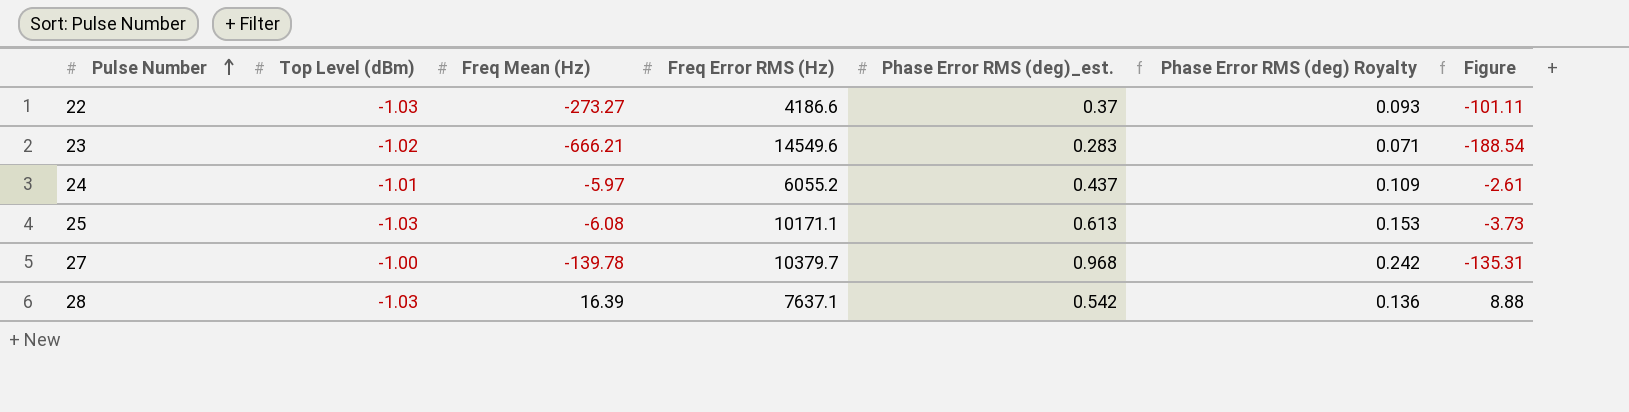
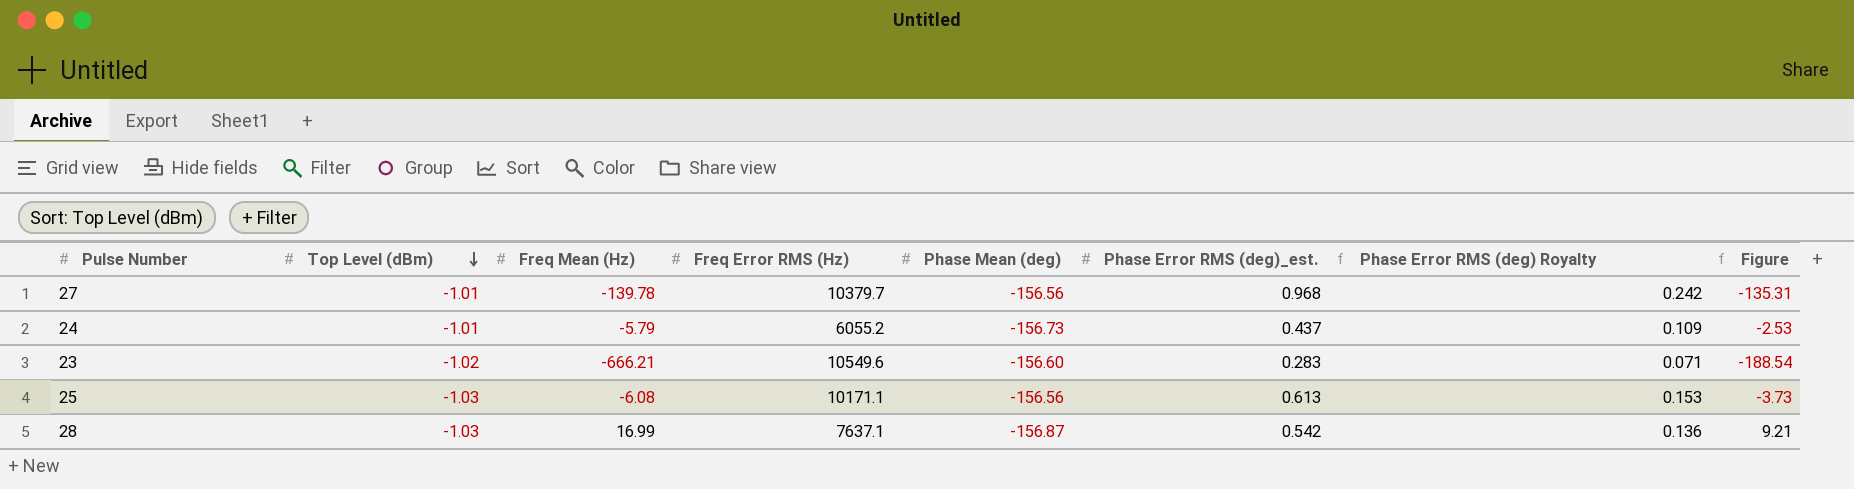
row order: Pulse Number ascending -> Top Level (dBm) descending
column Phase Mean (deg) | position: none -> 5
row 22: -1.03 | -273.27 | 4186.6 | 0.37 | 0.093 | -101.11 -> none
27 | Top Level (dBm): -1.00 -> -1.01
24 | Freq Mean (Hz): -5.97 -> -5.79
24 | Figure: -2.61 -> -2.53
23 | Freq Error RMS (Hz): 14549.6 -> 10549.6
28 | Freq Mean (Hz): 16.39 -> 16.99
28 | Figure: 8.88 -> 9.21

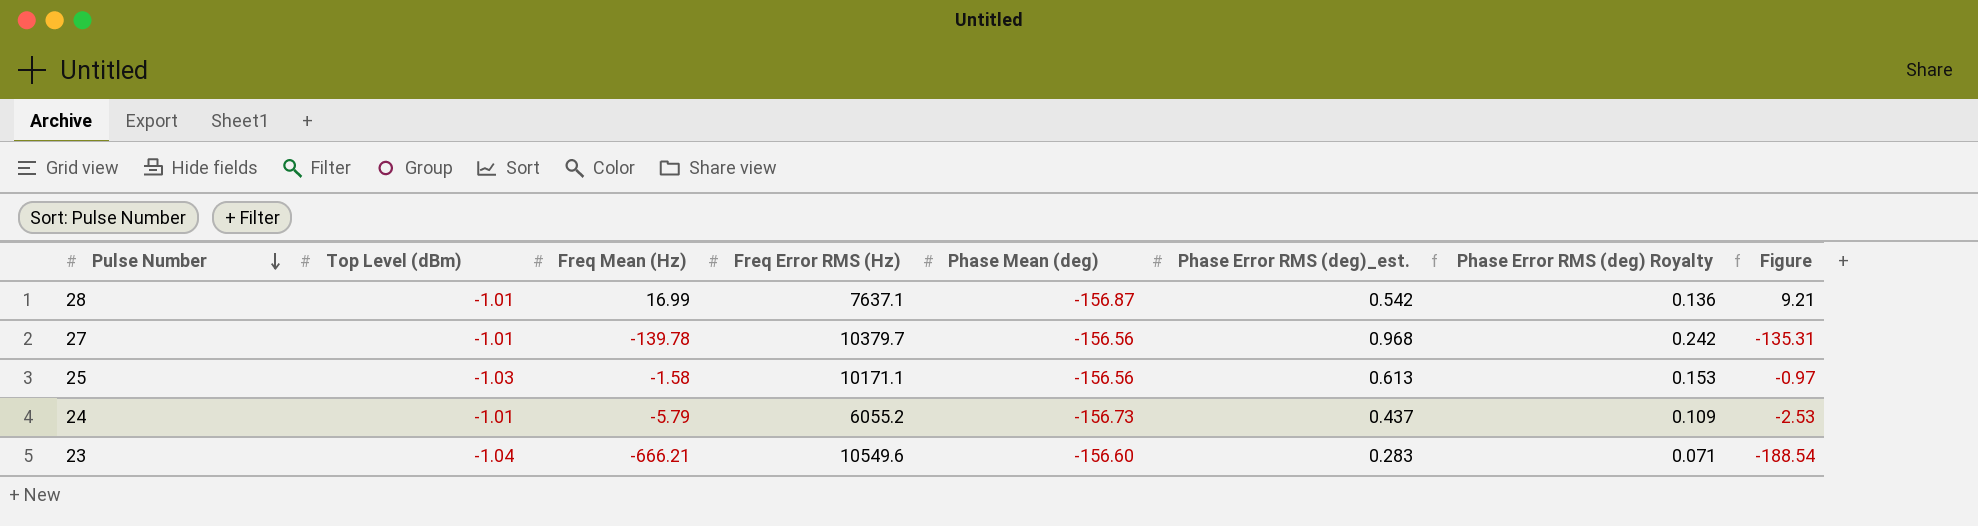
row order: Top Level (dBm) descending -> Pulse Number descending
28 | Top Level (dBm): -1.03 -> -1.01
25 | Freq Mean (Hz): -6.08 -> -1.58
25 | Figure: -3.73 -> -0.97
23 | Top Level (dBm): -1.02 -> -1.04

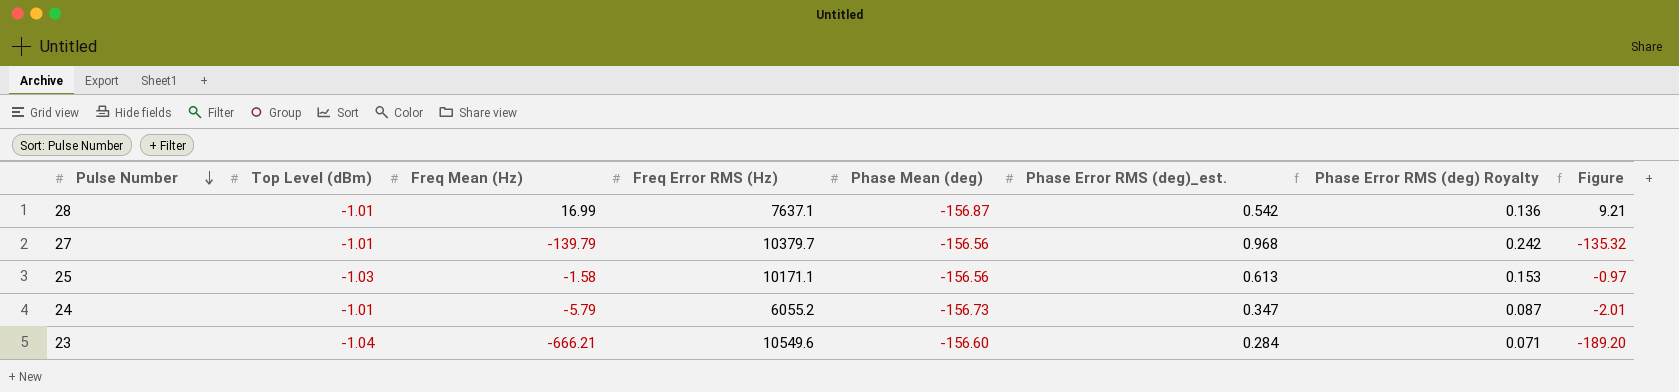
27 | Freq Mean (Hz): -139.78 -> -139.79
27 | Figure: -135.31 -> -135.32
24 | Phase Error RMS (deg)_est.: 0.437 -> 0.347
24 | Phase Error RMS (deg) Royalty: 0.109 -> 0.087
24 | Figure: -2.53 -> -2.01
23 | Phase Error RMS (deg)_est.: 0.283 -> 0.284
23 | Figure: -188.54 -> -189.20

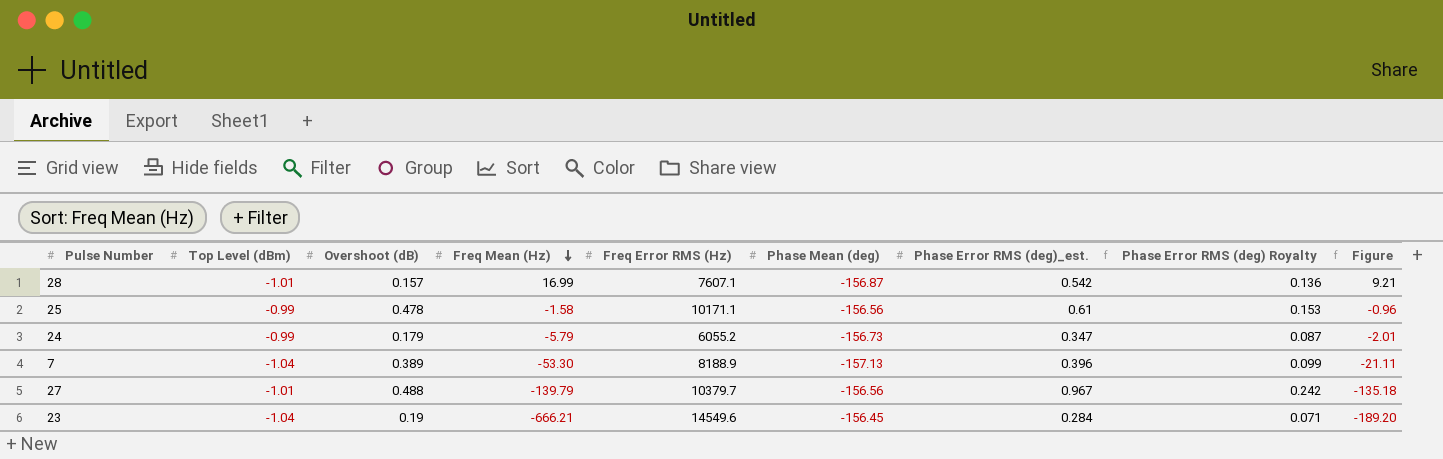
row order: Pulse Number descending -> Freq Mean (Hz) descending
column Overshoot (dB) | position: none -> 3
28 | Freq Error RMS (Hz): 7637.1 -> 7607.1
25 | Top Level (dBm): -1.03 -> -0.99
25 | Phase Error RMS (deg)_est.: 0.613 -> 0.61
25 | Figure: -0.97 -> -0.96
24 | Top Level (dBm): -1.01 -> -0.99
row 7: none -> -1.04 | 0.389 | -53.30 | 8188.9 | -157.13 | 0.396 | 0.099 | -21.11
27 | Phase Error RMS (deg)_est.: 0.968 -> 0.967
27 | Figure: -135.32 -> -135.18
23 | Freq Error RMS (Hz): 10549.6 -> 14549.6
23 | Phase Mean (deg): -156.60 -> -156.45

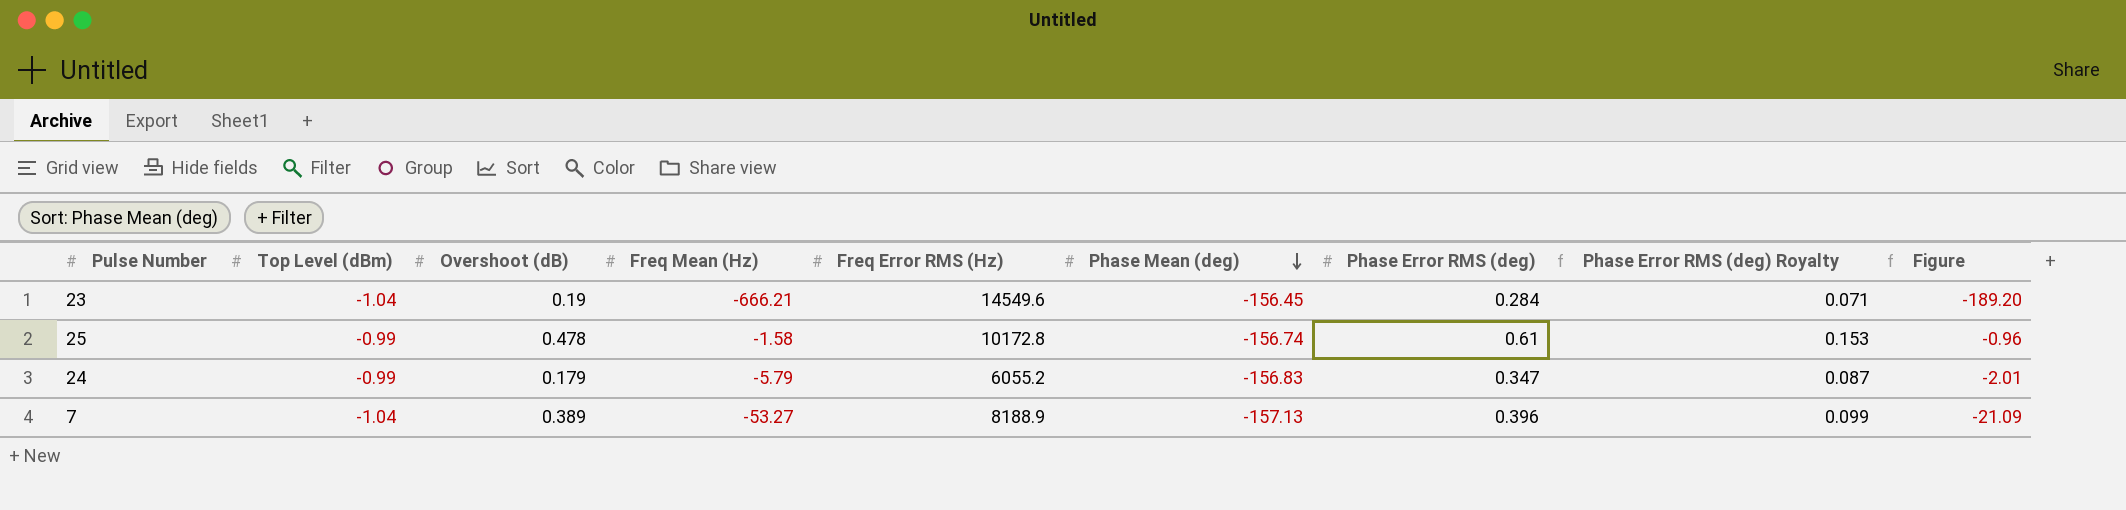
row order: Freq Mean (Hz) descending -> Phase Mean (deg) descending
column name: Phase Error RMS (deg)_est. -> Phase Error RMS (deg)
row 28: -1.01 | 0.157 | 16.99 | 7607.1 | -156.87 | 0.542 | 0.136 | 9.21 -> none
row 27: -1.01 | 0.488 | -139.79 | 10379.7 | -156.56 | 0.967 | 0.242 | -135.18 -> none
25 | Freq Error RMS (Hz): 10171.1 -> 10172.8
25 | Phase Mean (deg): -156.56 -> -156.74
24 | Phase Mean (deg): -156.73 -> -156.83
7 | Freq Mean (Hz): -53.30 -> -53.27
7 | Figure: -21.11 -> -21.09

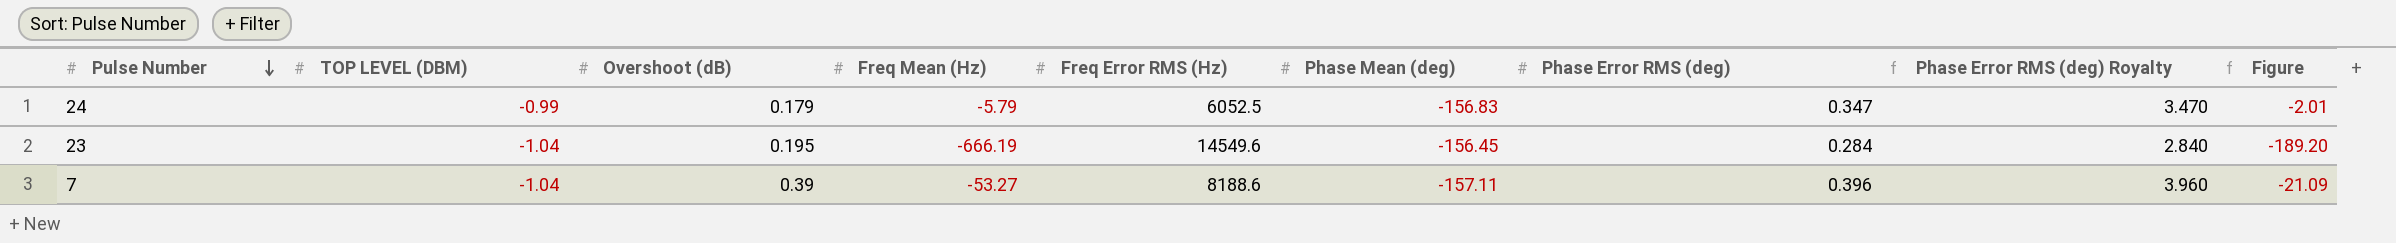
row order: Phase Mean (deg) descending -> Pulse Number descending
column name: Top Level (dBm) -> TOP LEVEL (DBM)
column Phase Error RMS (deg) Royalty | formula: [Phase Error RMS (deg)] * 0.25 -> [Phase Error RMS (deg)] * 10
row 25: -0.99 | 0.478 | -1.58 | 10172.8 | -156.74 | 0.61 | 0.153 | -0.96 -> none
24 | Freq Error RMS (Hz): 6055.2 -> 6052.5
23 | Overshoot (dB): 0.19 -> 0.195
23 | Freq Mean (Hz): -666.21 -> -666.19
7 | Overshoot (dB): 0.389 -> 0.39
7 | Freq Error RMS (Hz): 8188.9 -> 8188.6
7 | Phase Mean (deg): -157.13 -> -157.11

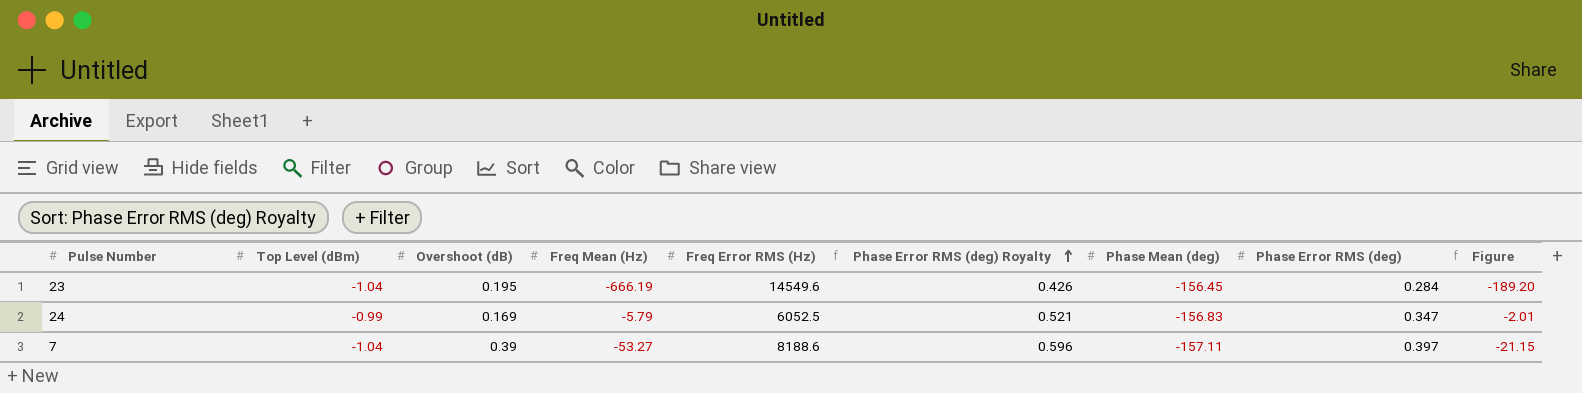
row order: Pulse Number descending -> Phase Error RMS (deg) Royalty ascending
column name: TOP LEVEL (DBM) -> Top Level (dBm)
column Phase Error RMS (deg) Royalty | formula: [Phase Error RMS (deg)] * 10 -> [Phase Error RMS (deg)] * 1.5
column Phase Error RMS (deg) Royalty | position: 8 -> 6
24 | Overshoot (dB): 0.179 -> 0.169
7 | Phase Error RMS (deg): 0.396 -> 0.397
7 | Figure: -21.09 -> -21.15

